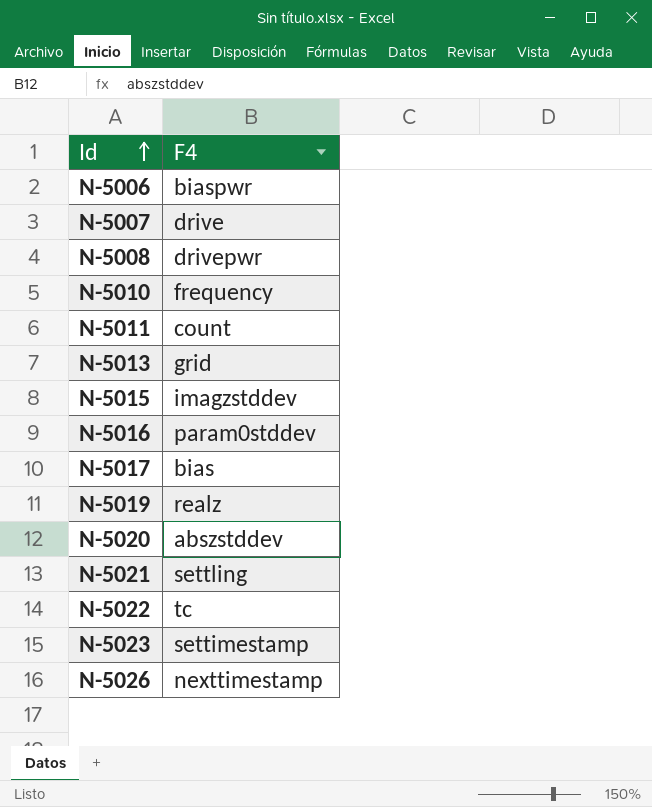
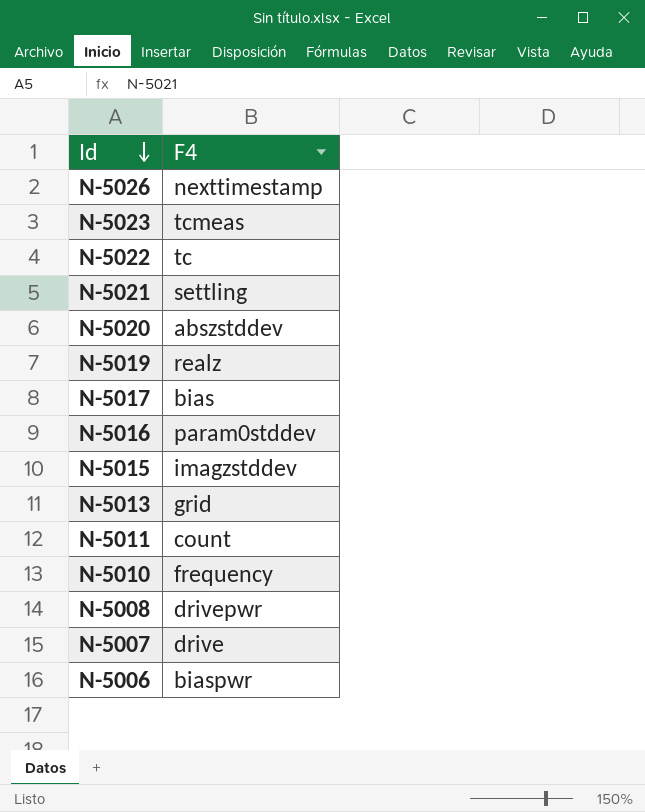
row order: Id ascending -> Id descending
N-5023 | F4: settimestamp -> tcmeas

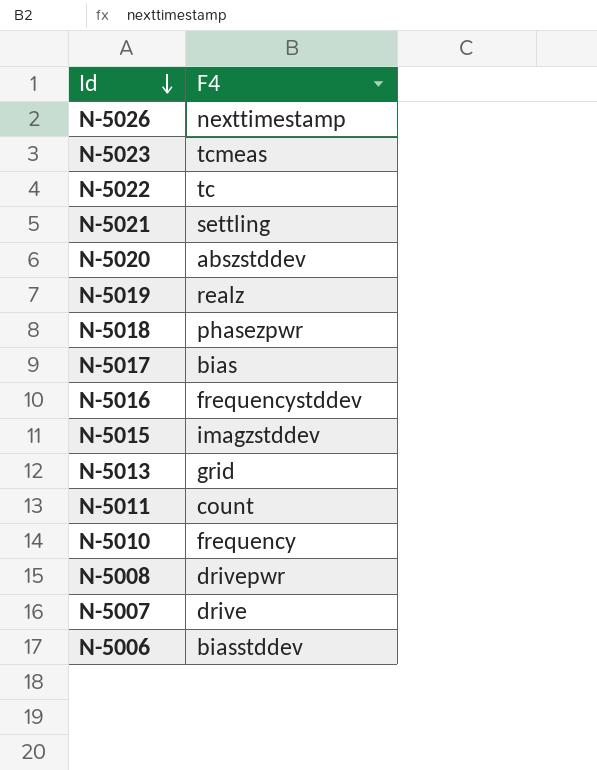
row N-5018: none -> phasezpwr
N-5016 | F4: param0stddev -> frequencystddev
N-5006 | F4: biaspwr -> biasstddev

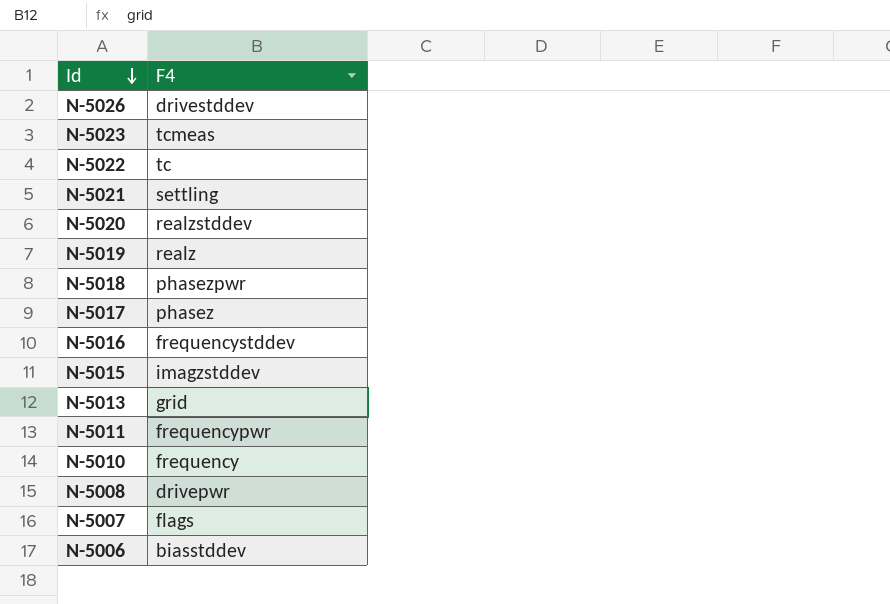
N-5026 | F4: nexttimestamp -> drivestddev
N-5020 | F4: abszstddev -> realzstddev
N-5017 | F4: bias -> phasez
N-5011 | F4: count -> frequencypwr
N-5007 | F4: drive -> flags

